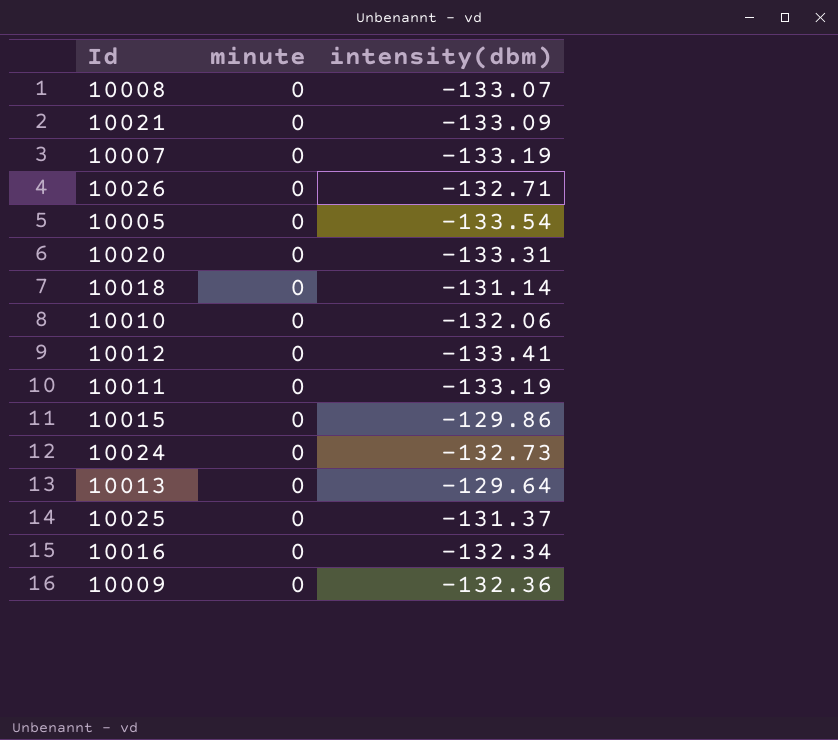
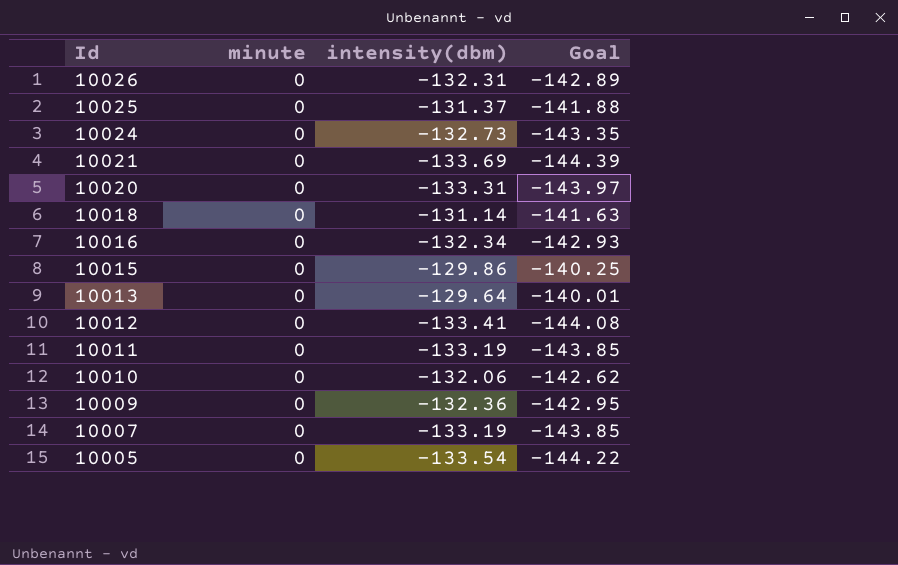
row order: none -> Id descending
column Goal | formula: none -> [intensity(dbm)] * 1.08
row 10008: 0 | -133.07 -> none
10026 | intensity(dbm): -132.71 -> -132.31
10021 | intensity(dbm): -133.09 -> -133.69

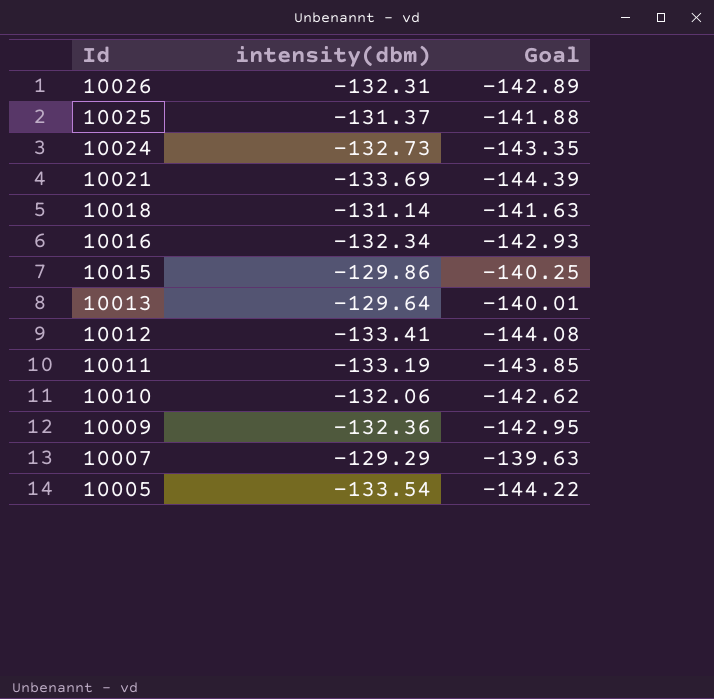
column minute | position: 2 -> none
row 10020: 0 | -133.31 | -143.97 -> none
10007 | intensity(dbm): -133.19 -> -129.29
10007 | Goal: -143.85 -> -139.63

